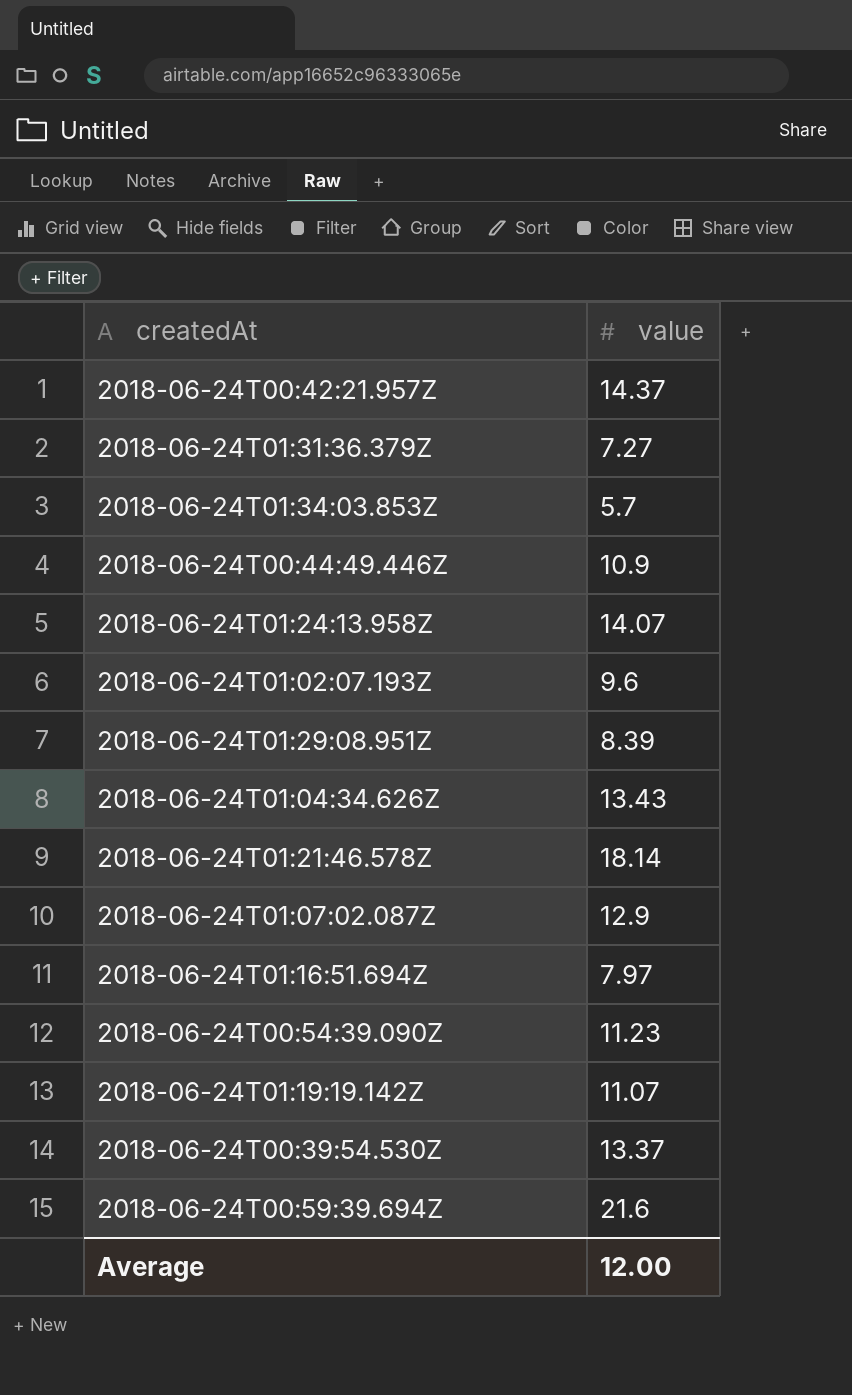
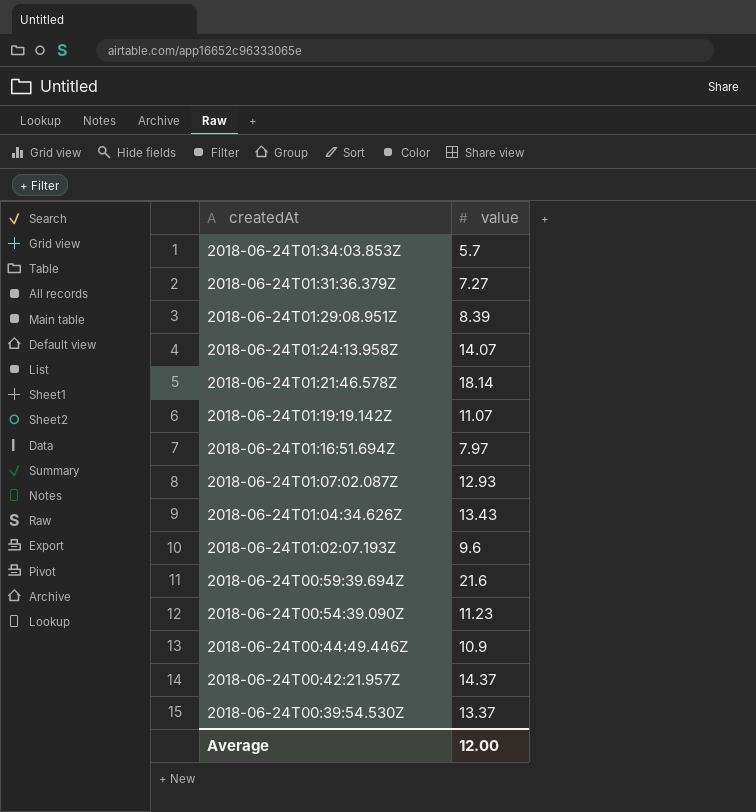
row order: none -> createdAt descending
2018-06-24T01:07:02.087Z | value: 12.9 -> 12.93

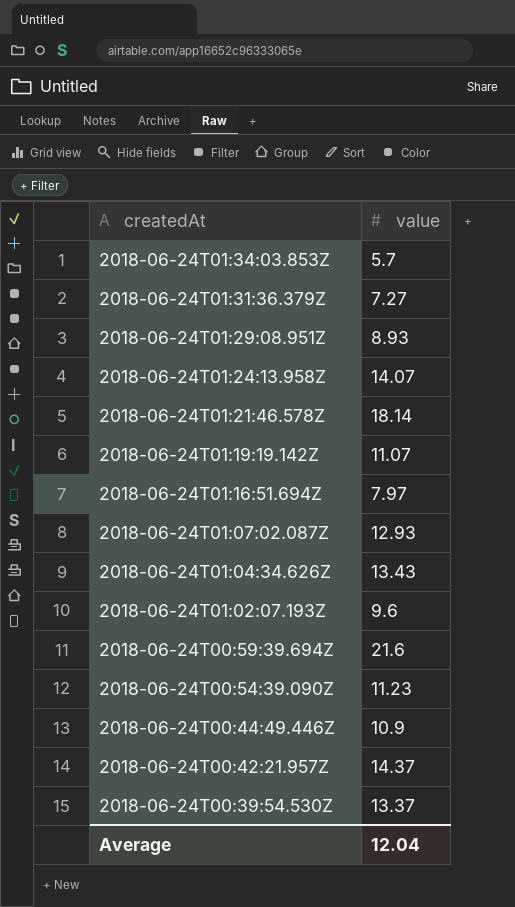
2018-06-24T01:29:08.951Z | value: 8.39 -> 8.93
Average | value: 12.00 -> 12.04

